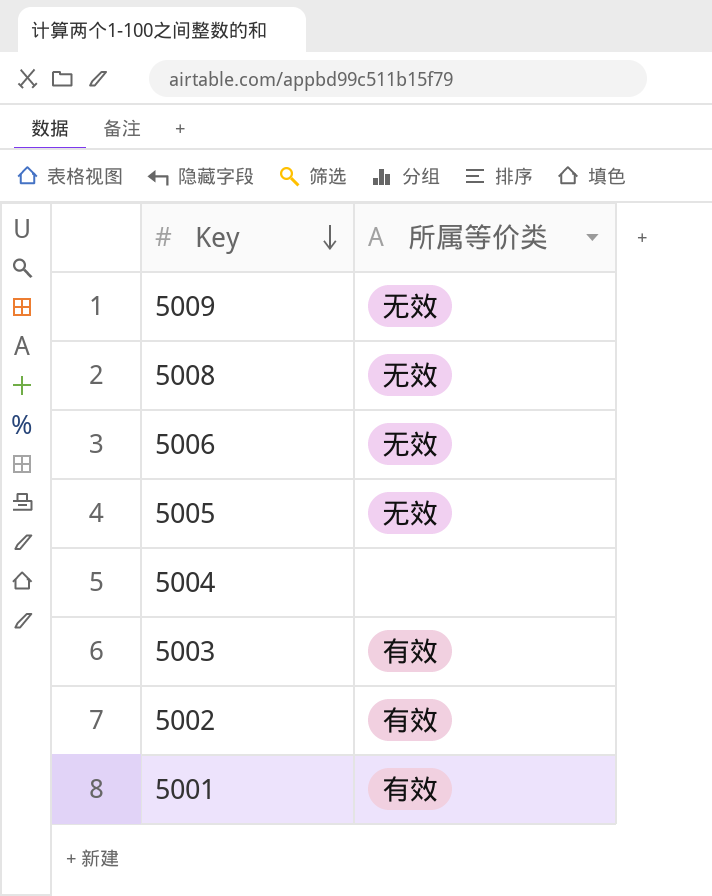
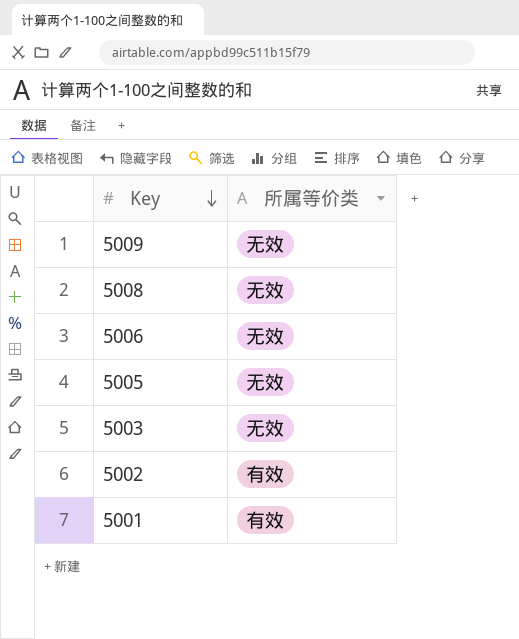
row 5004: none -> none
5003 | 所属等价类: 有效 -> 无效

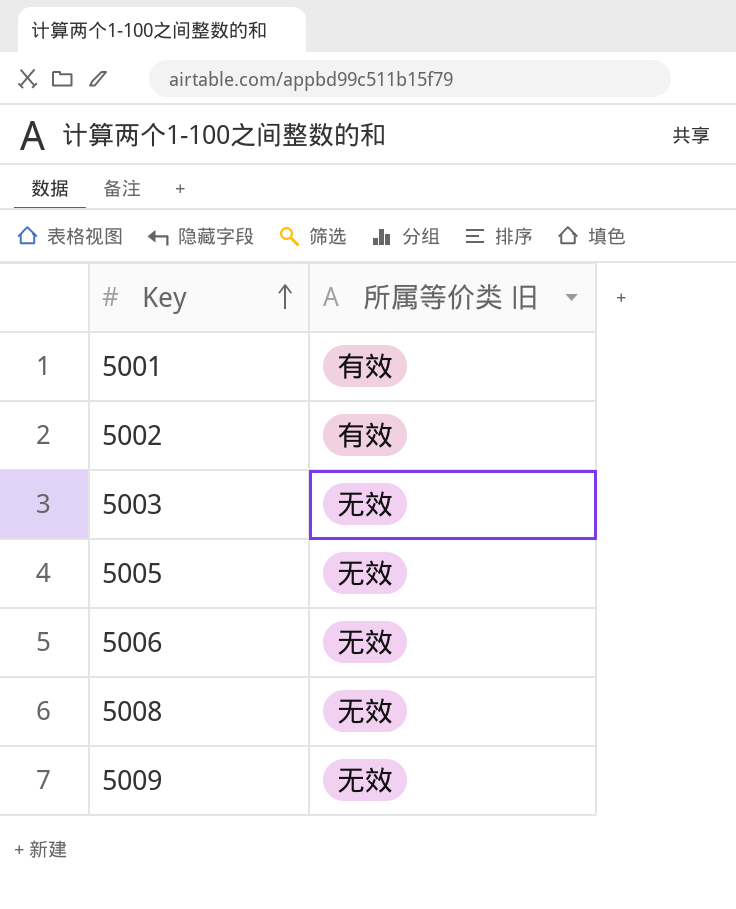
row order: Key descending -> Key ascending
column name: 所属等价类 -> 所属等价类 旧

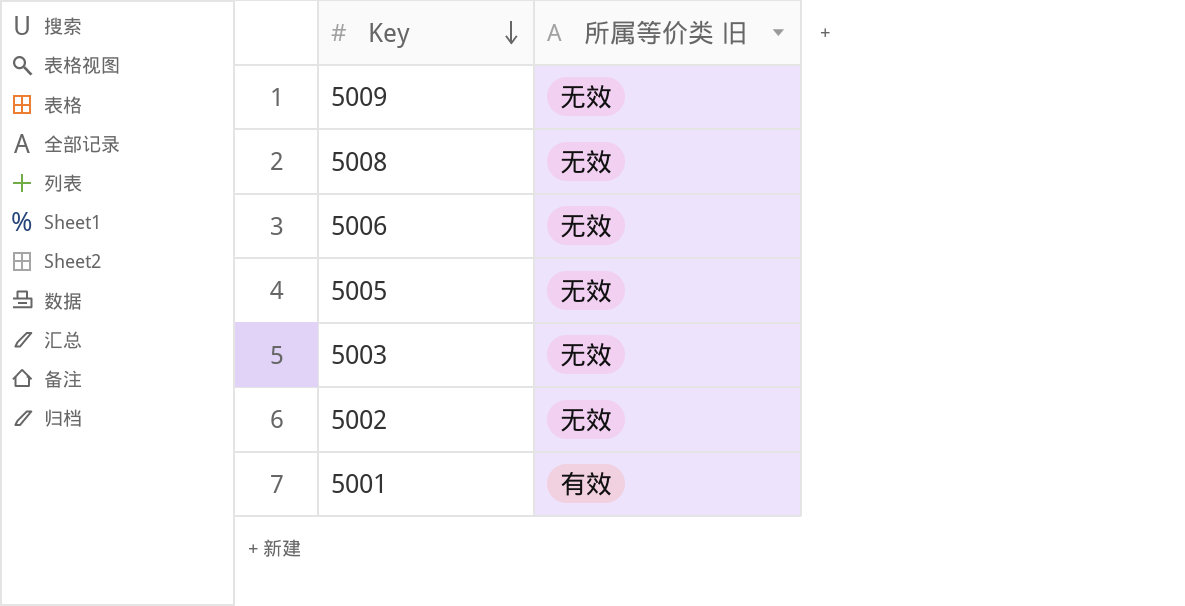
row order: Key ascending -> Key descending
5002 | 所属等价类 旧: 有效 -> 无效

